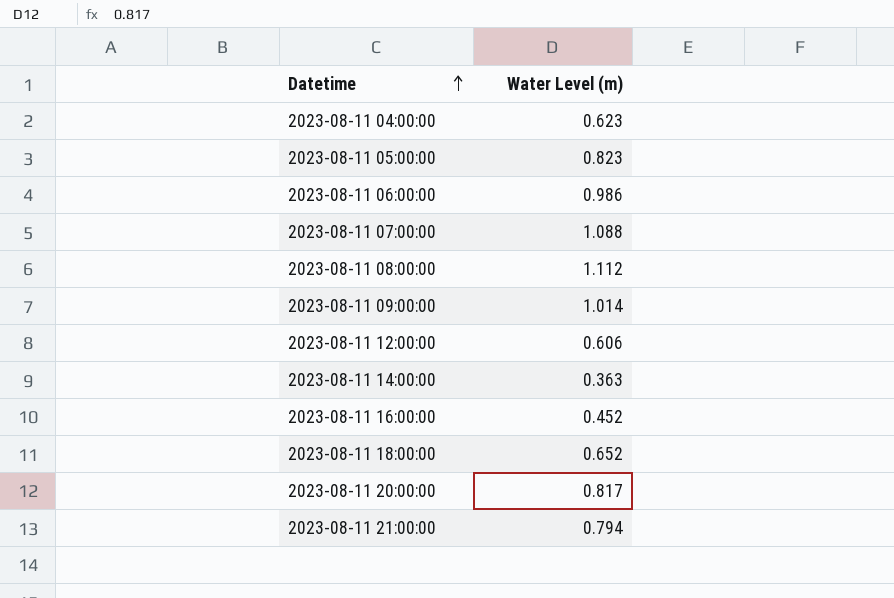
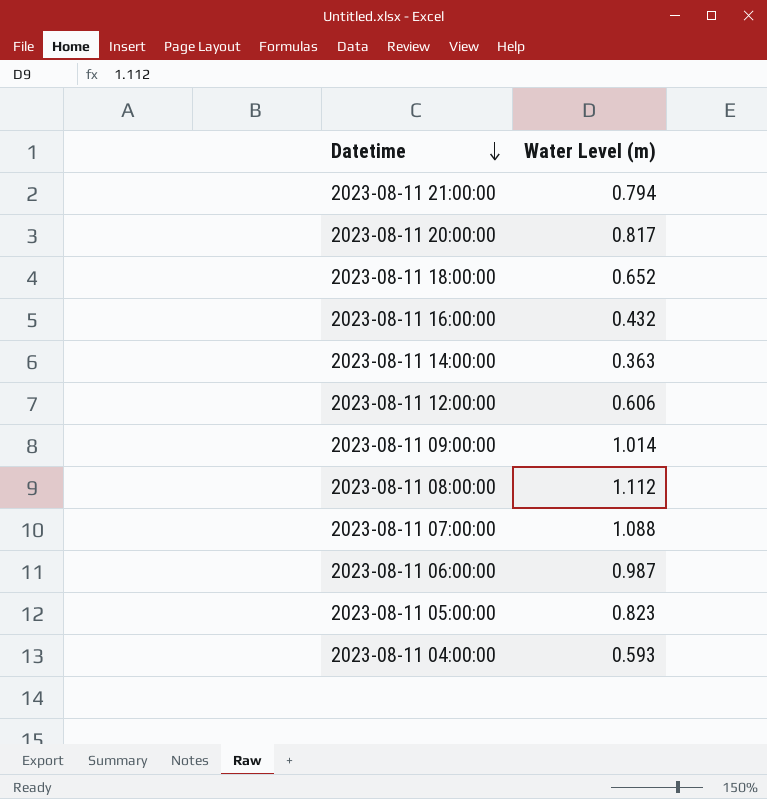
row order: Datetime ascending -> Datetime descending
2023-08-11 16:00:00 | Water Level (m): 0.452 -> 0.432
2023-08-11 06:00:00 | Water Level (m): 0.986 -> 0.987
2023-08-11 04:00:00 | Water Level (m): 0.623 -> 0.593

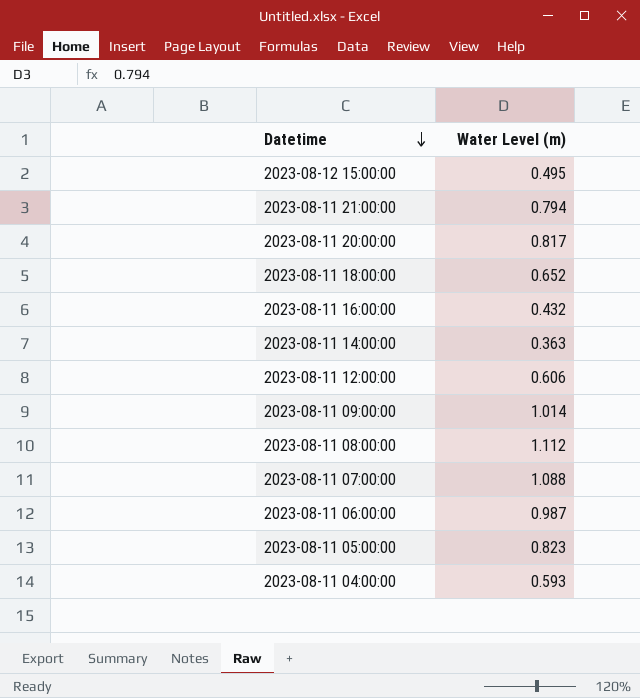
row 2023-08-12 15:00:00: none -> 0.495

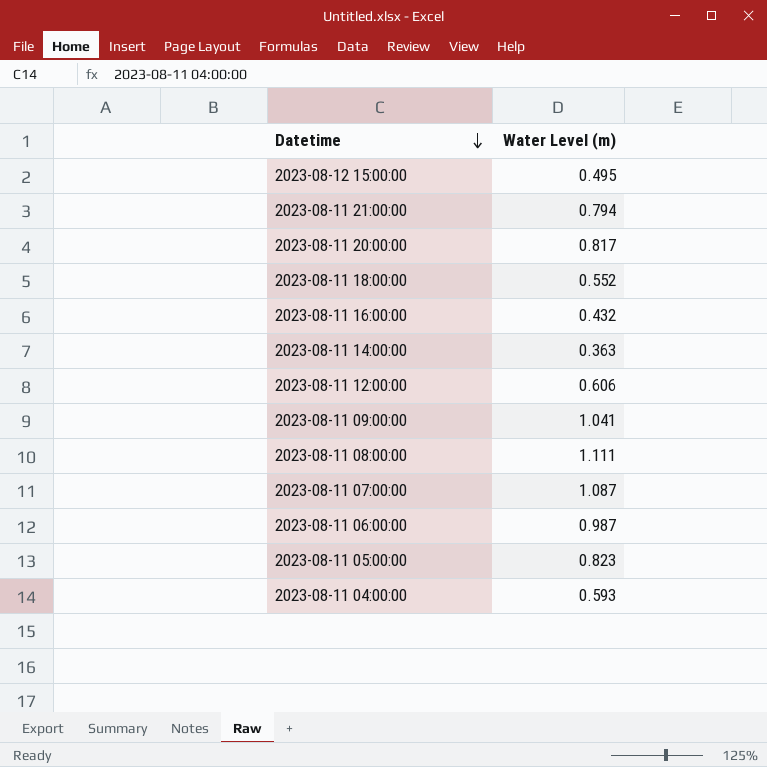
2023-08-11 18:00:00 | Water Level (m): 0.652 -> 0.552
2023-08-11 09:00:00 | Water Level (m): 1.014 -> 1.041
2023-08-11 08:00:00 | Water Level (m): 1.112 -> 1.111
2023-08-11 07:00:00 | Water Level (m): 1.088 -> 1.087

